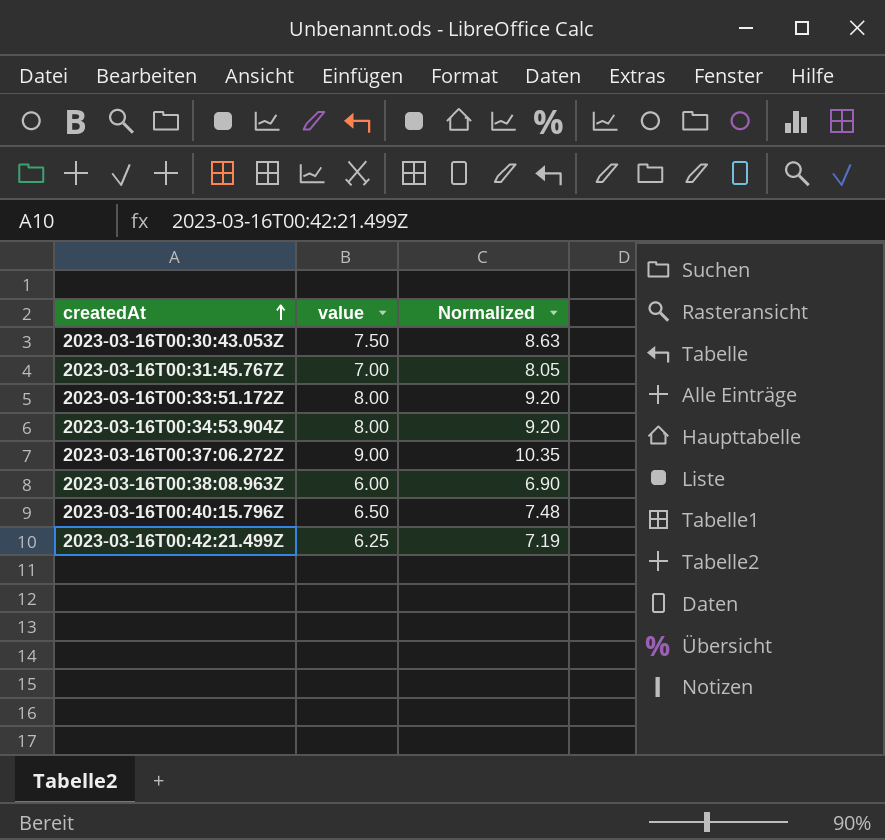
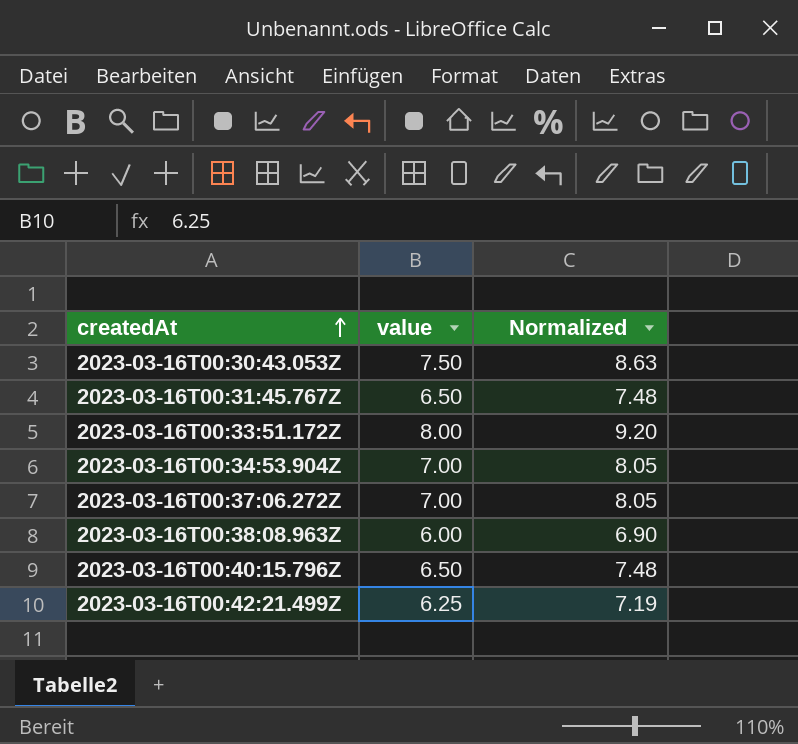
2023-03-16T00:31:45.767Z | value: 7.00 -> 6.50
2023-03-16T00:31:45.767Z | Normalized: 8.05 -> 7.48
2023-03-16T00:34:53.904Z | value: 8.00 -> 7.00
2023-03-16T00:34:53.904Z | Normalized: 9.20 -> 8.05
2023-03-16T00:37:06.272Z | value: 9.00 -> 7.00
2023-03-16T00:37:06.272Z | Normalized: 10.35 -> 8.05

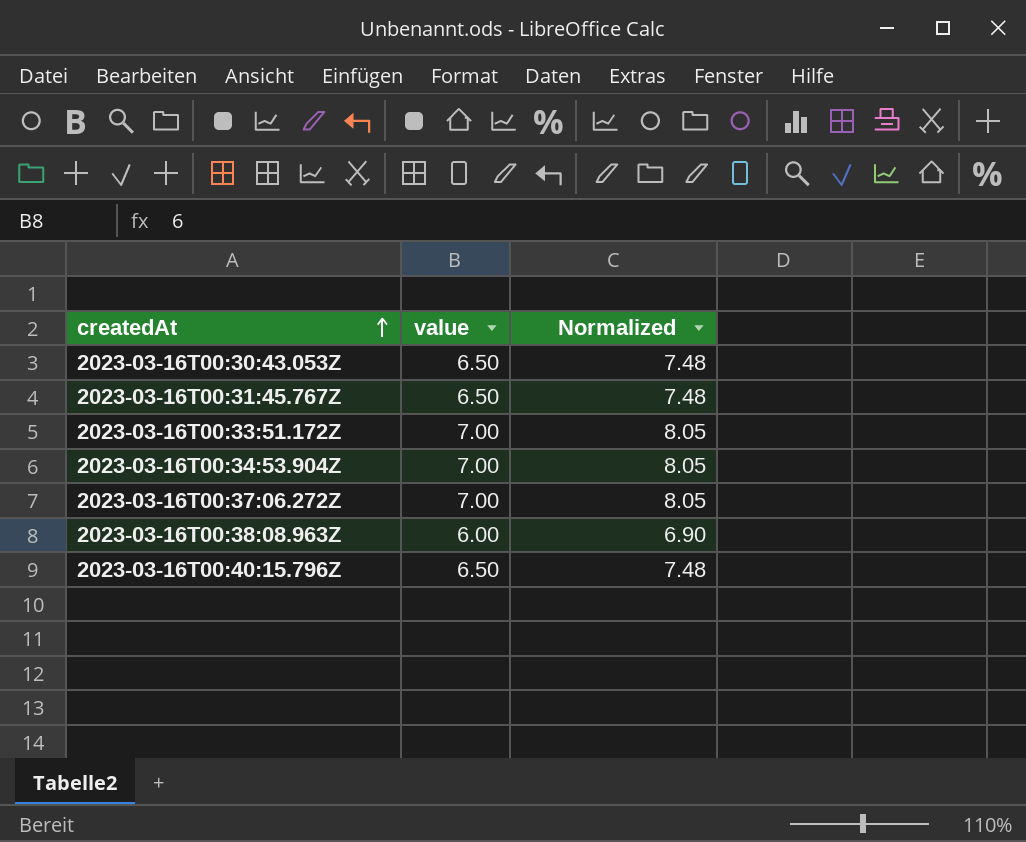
row 2023-03-16T00:42:21.499Z: 6.25 | 7.19 -> none
2023-03-16T00:30:43.053Z | value: 7.50 -> 6.50
2023-03-16T00:30:43.053Z | Normalized: 8.63 -> 7.48
2023-03-16T00:33:51.172Z | value: 8.00 -> 7.00
2023-03-16T00:33:51.172Z | Normalized: 9.20 -> 8.05

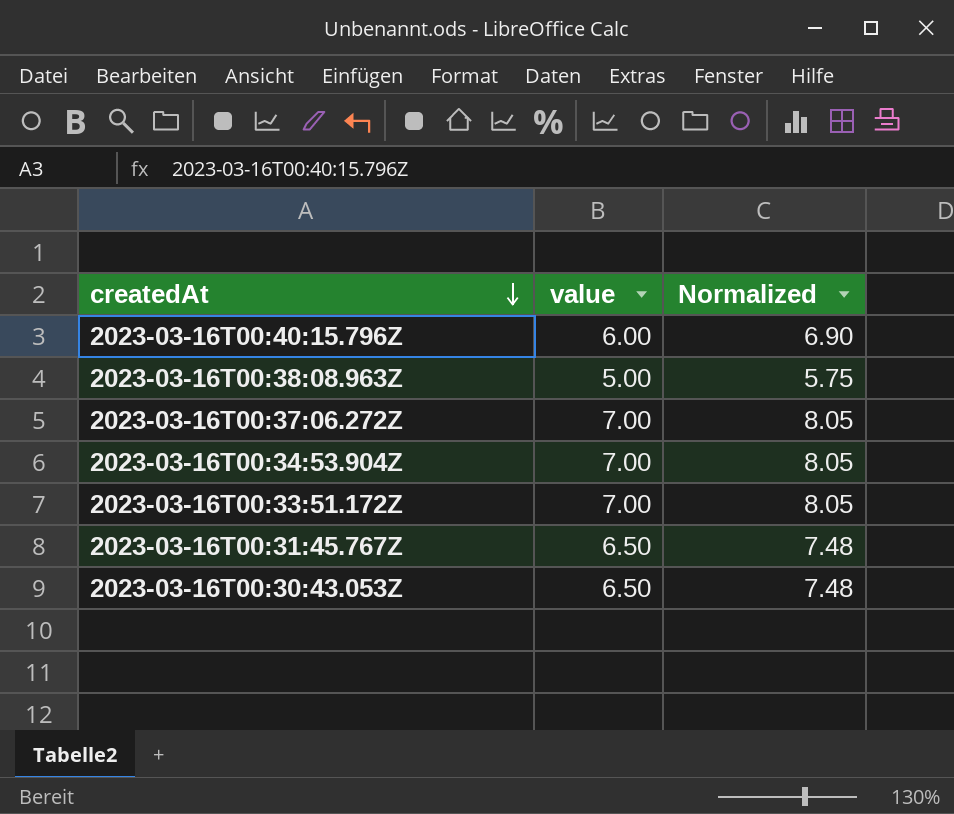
row order: createdAt ascending -> createdAt descending
2023-03-16T00:40:15.796Z | value: 6.50 -> 6.00
2023-03-16T00:40:15.796Z | Normalized: 7.48 -> 6.90
2023-03-16T00:38:08.963Z | value: 6.00 -> 5.00
2023-03-16T00:38:08.963Z | Normalized: 6.90 -> 5.75

